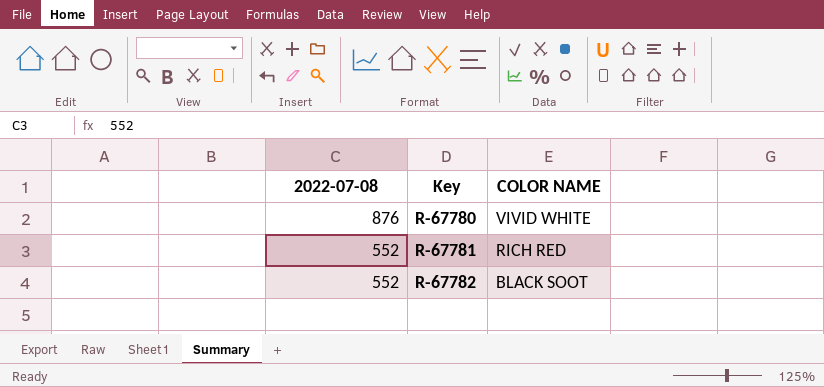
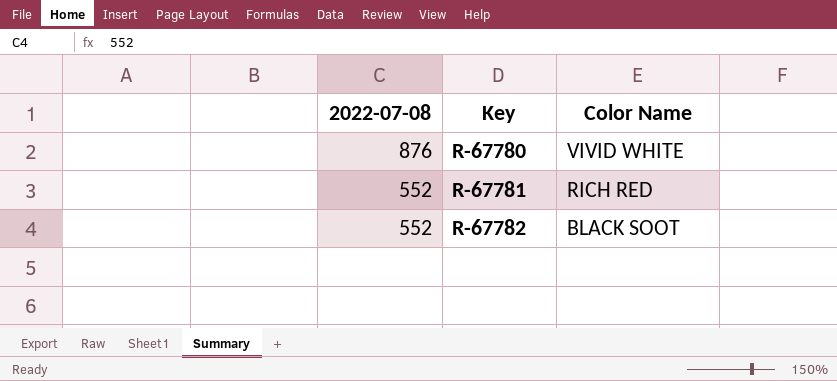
column name: COLOR NAME -> Color Name

